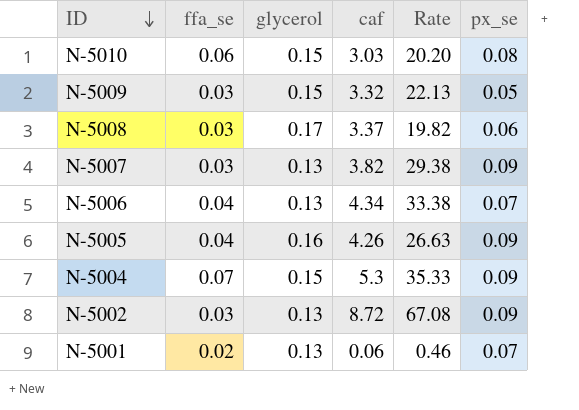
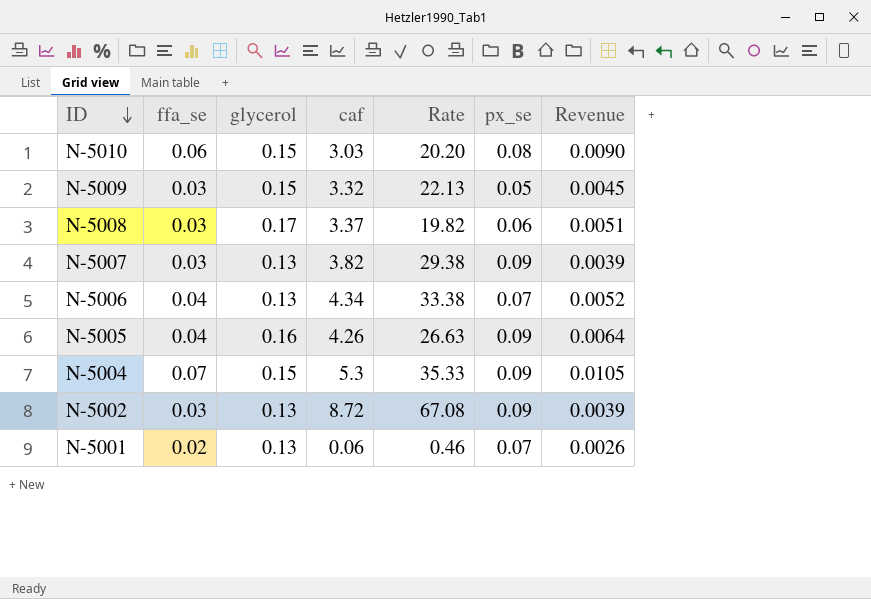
column Revenue | formula: none -> [ffa_se] * [glycerol]

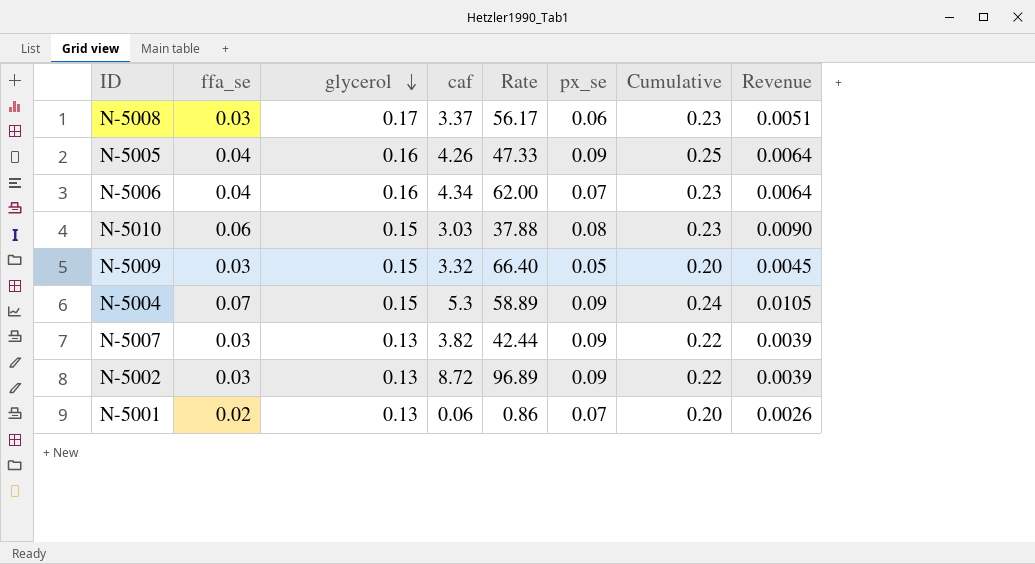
row order: ID descending -> glycerol descending
column Rate | formula: [caf] / [glycerol] -> [caf] / [px_se]
column Cumulative | formula: none -> [glycerol] + [px_se]
N-5006 | glycerol: 0.13 -> 0.16
N-5006 | Revenue: 0.0052 -> 0.0064

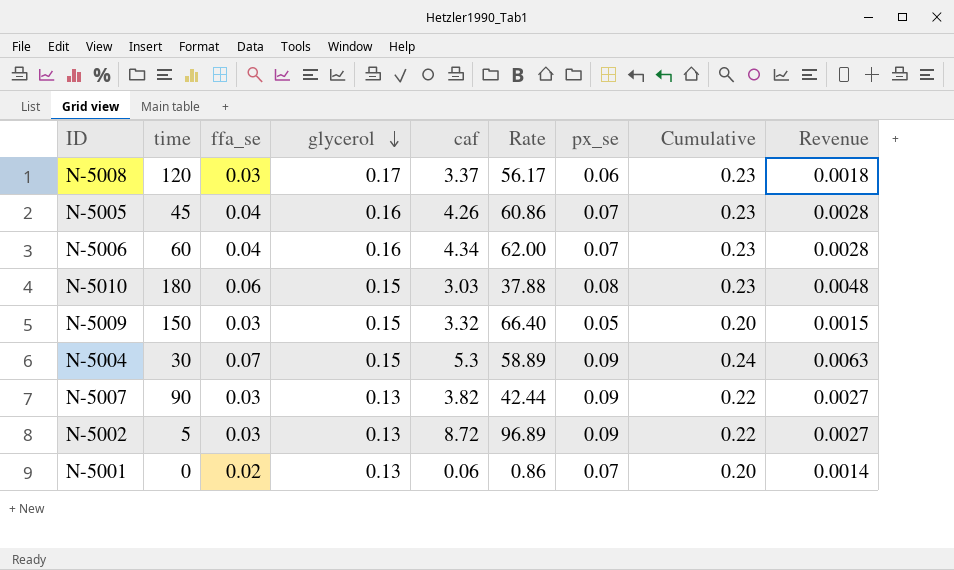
column time | position: none -> 2
column Revenue | formula: [ffa_se] * [glycerol] -> [ffa_se] * [px_se]
N-5005 | Rate: 47.33 -> 60.86
N-5005 | px_se: 0.09 -> 0.07
N-5005 | Cumulative: 0.25 -> 0.23

